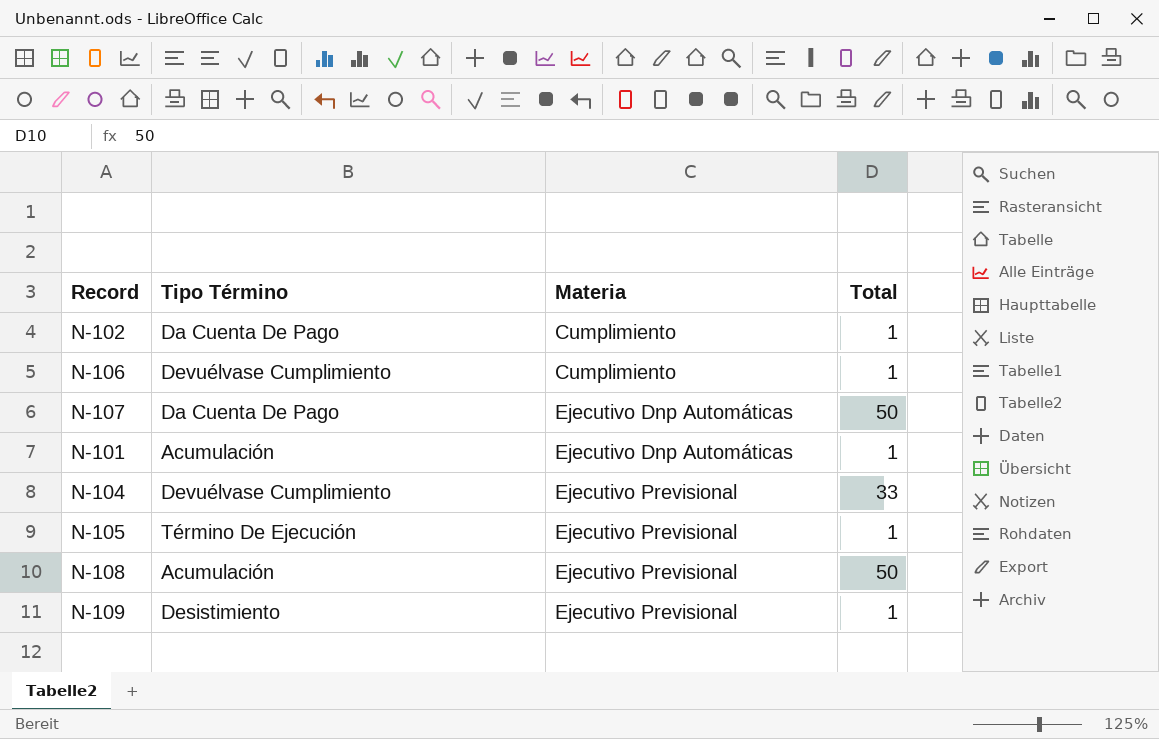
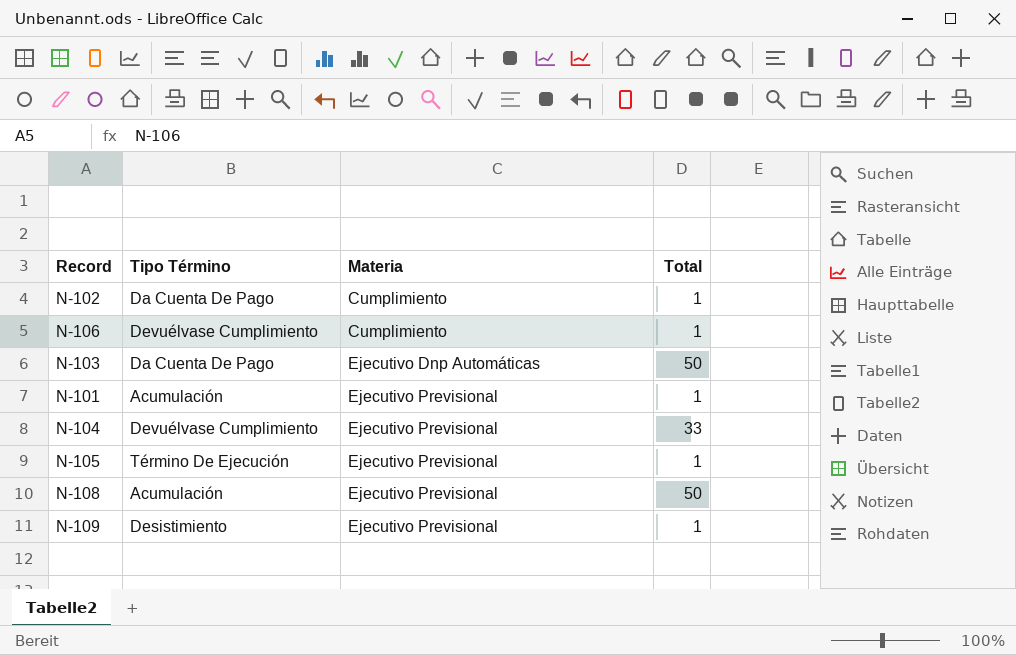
row N-107: Da Cuenta De Pago | Ejecutivo Dnp Automáticas | 50 -> none
row N-103: none -> Da Cuenta De Pago | Ejecutivo Dnp Automáticas | 50
N-101 | Materia: Ejecutivo Dnp Automáticas -> Ejecutivo Previsional

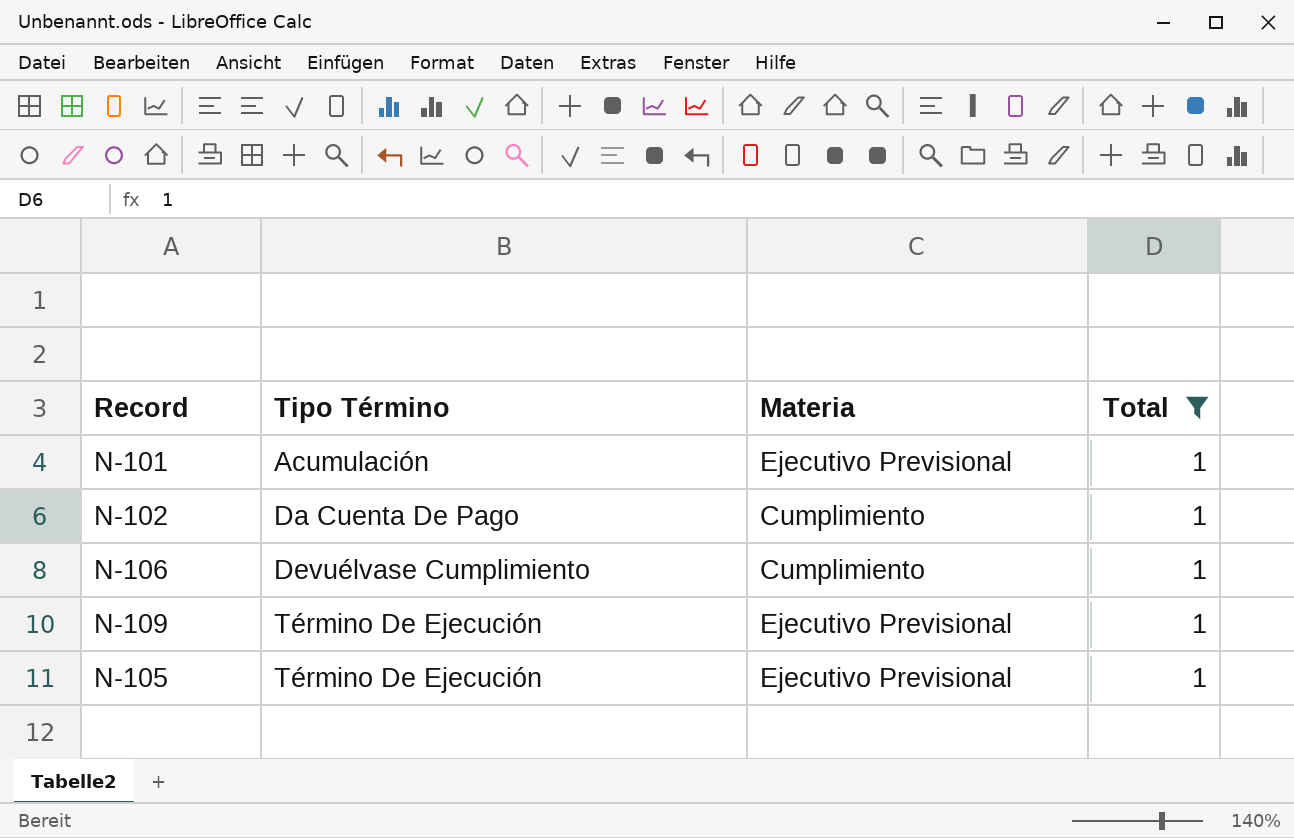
filter: none -> Total = 1
row order: Materia ascending -> Tipo Término ascending
N-109 | Tipo Término: Desistimiento -> Término De Ejecución

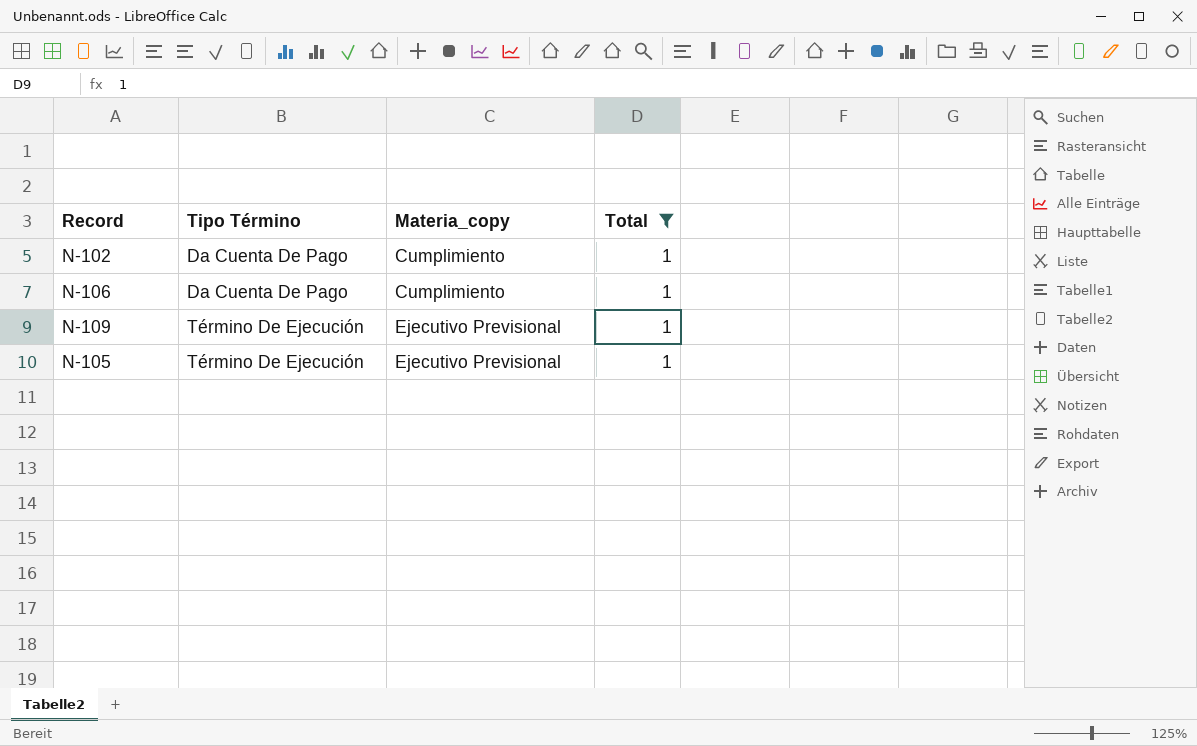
column name: Materia -> Materia_copy
row N-101: Acumulación | Ejecutivo Previsional | 1 -> none
N-106 | Tipo Término: Devuélvase Cumplimiento -> Da Cuenta De Pago

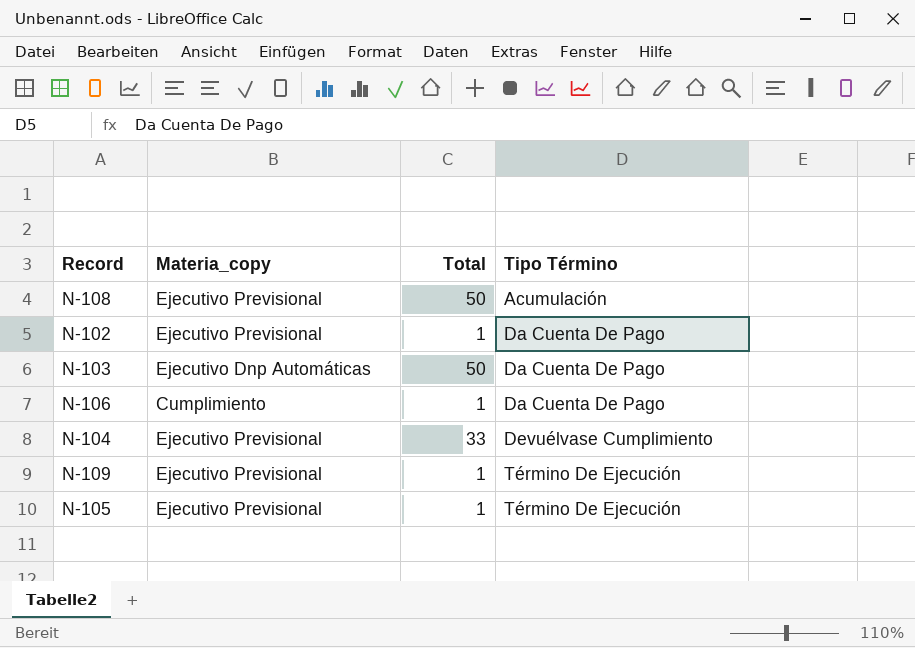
filter: Total = 1 -> none
column Tipo Término | position: 2 -> 4
N-102 | Materia_copy: Cumplimiento -> Ejecutivo Previsional

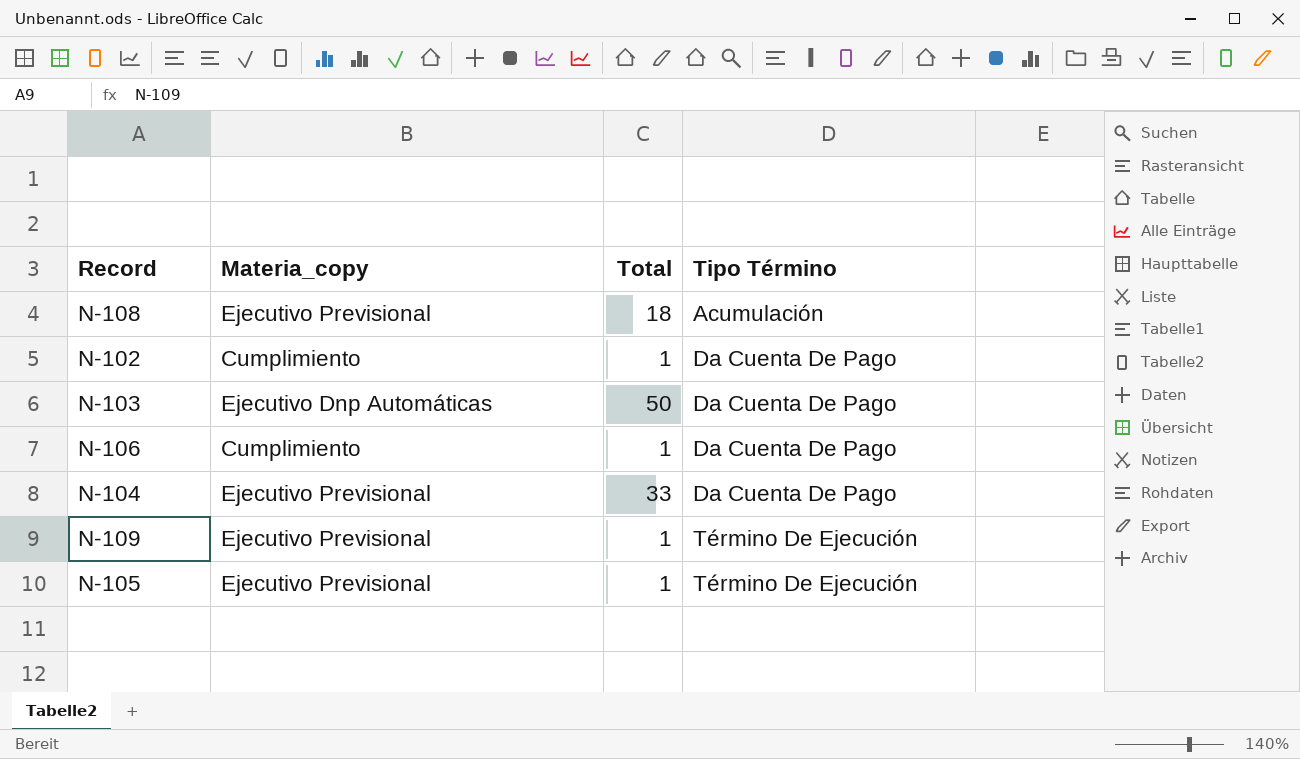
N-108 | Total: 50 -> 18
N-102 | Materia_copy: Ejecutivo Previsional -> Cumplimiento
N-104 | Tipo Término: Devuélvase Cumplimiento -> Da Cuenta De Pago

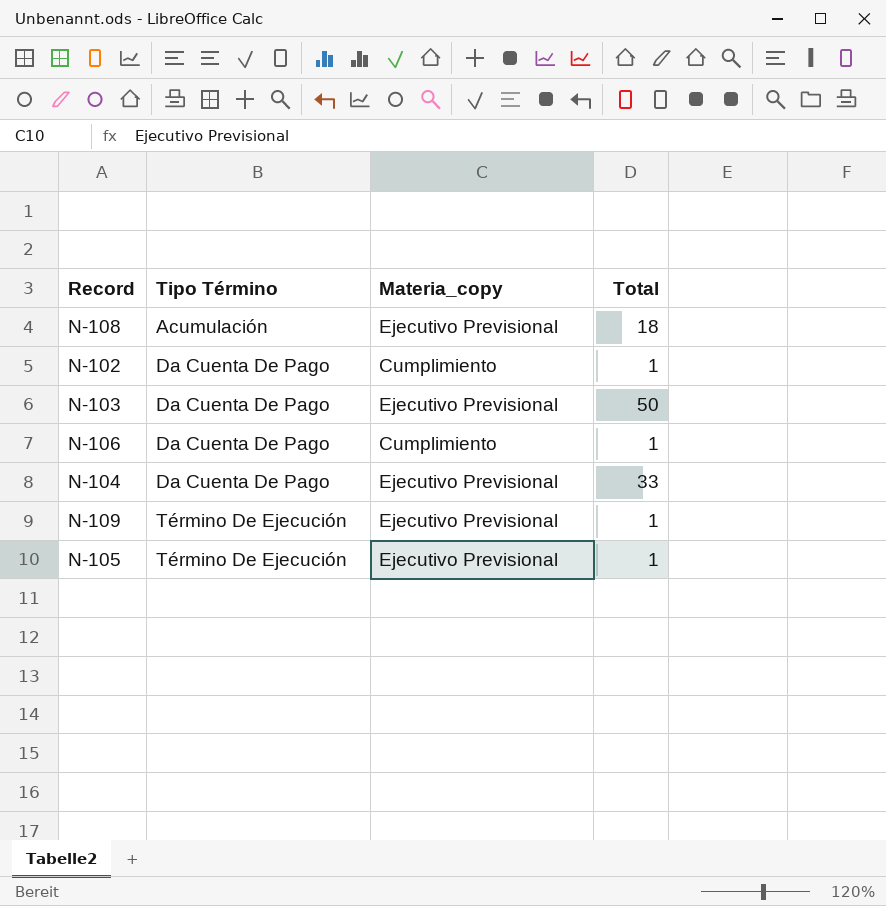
column Tipo Término | position: 4 -> 2
N-103 | Materia_copy: Ejecutivo Dnp Automáticas -> Ejecutivo Previsional

